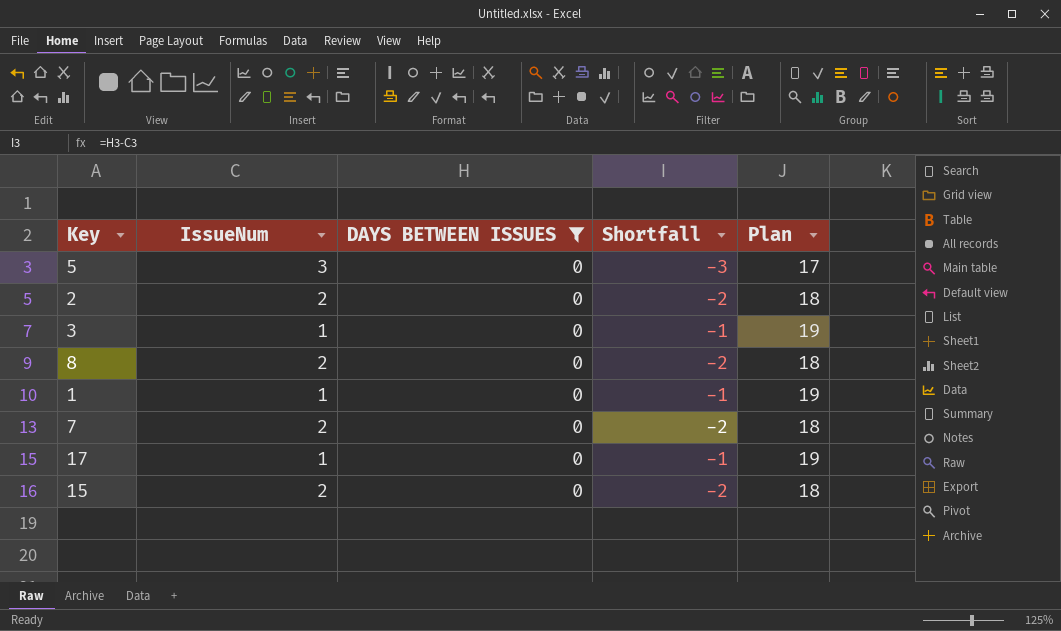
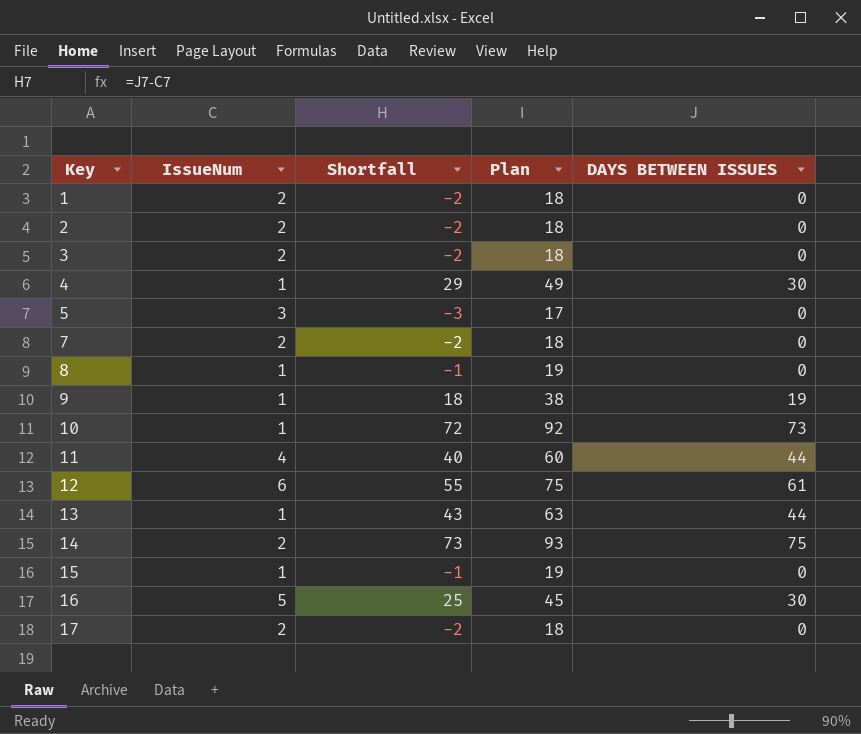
filter: DAYS BETWEEN ISSUES = 0 -> none
row order: none -> Key ascending
column DAYS BETWEEN ISSUES | position: 3 -> 5
1 | IssueNum: 1 -> 2
1 | Shortfall: -1 -> -2
1 | Plan: 19 -> 18
3 | IssueNum: 1 -> 2
3 | Shortfall: -1 -> -2
3 | Plan: 19 -> 18
8 | IssueNum: 2 -> 1
8 | Shortfall: -2 -> -1
8 | Plan: 18 -> 19
15 | IssueNum: 2 -> 1
15 | Shortfall: -2 -> -1
15 | Plan: 18 -> 19
17 | IssueNum: 1 -> 2
17 | Shortfall: -1 -> -2
17 | Plan: 19 -> 18

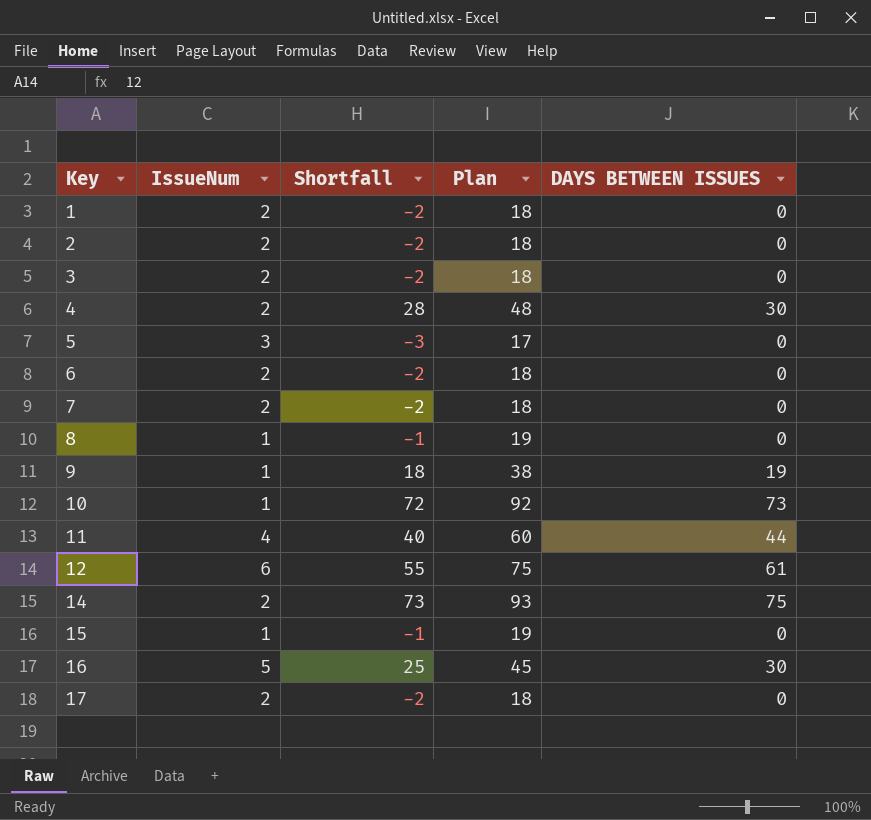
row 13: 1 | 43 | 63 | 44 -> none
4 | IssueNum: 1 -> 2
4 | Shortfall: 29 -> 28
4 | Plan: 49 -> 48
row 6: none -> 2 | -2 | 18 | 0

